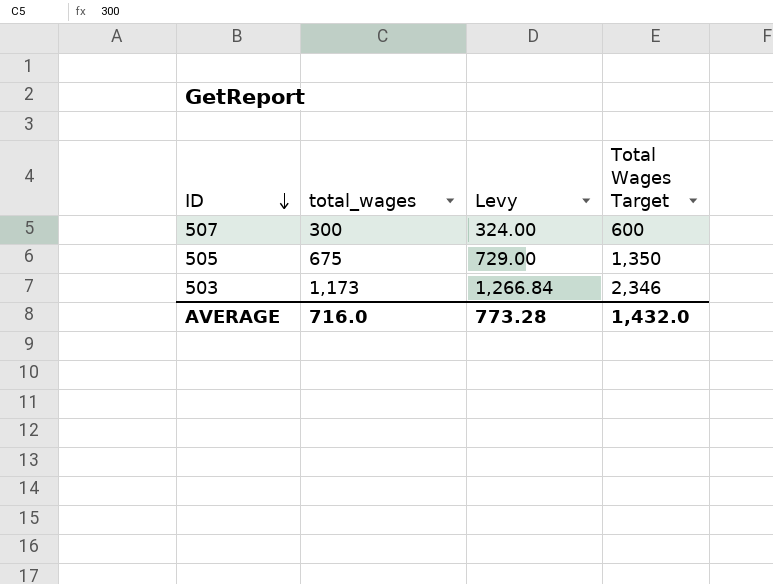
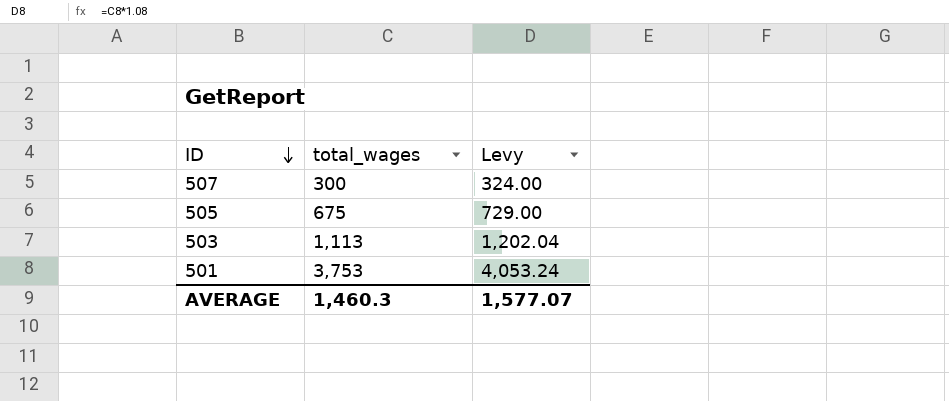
column Total Wages Target | formula: [total_wages] * 2 -> none
503 | total_wages: 1,173 -> 1,113
503 | Levy: 1,266.84 -> 1,202.04
row 501: none -> 3,753 | 4,053.24
AVERAGE | total_wages: 716.0 -> 1,460.3
AVERAGE | Levy: 773.28 -> 1,577.07

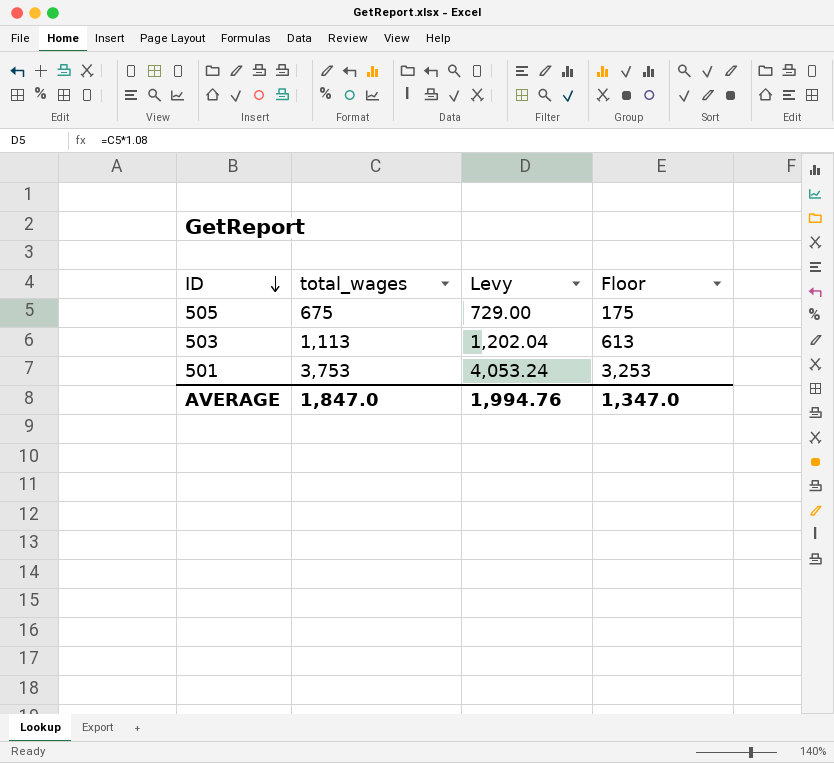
column Floor | formula: none -> [total_wages] - 500
row 507: 300 | 324.00 -> none
AVERAGE | total_wages: 1,460.3 -> 1,847.0
AVERAGE | Levy: 1,577.07 -> 1,994.76

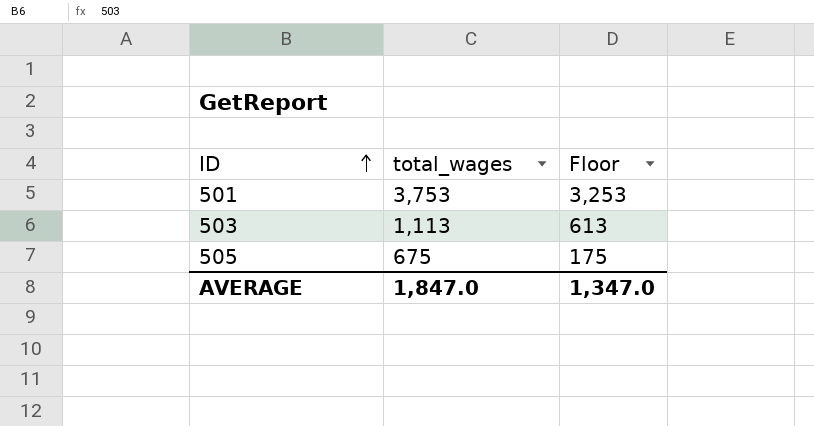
row order: ID descending -> ID ascending
column Levy | formula: [total_wages] * 1.08 -> none

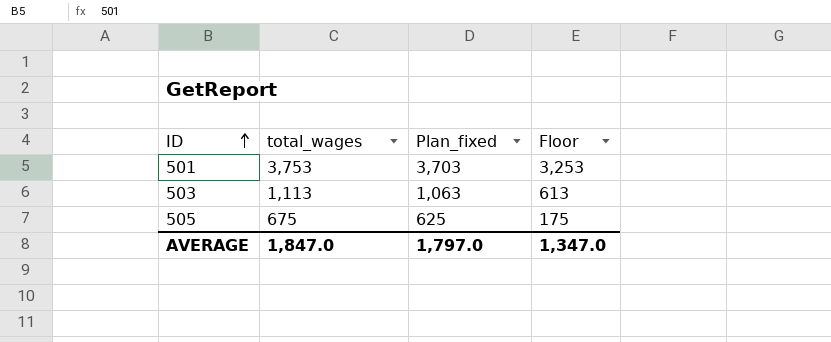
column Plan_fixed | formula: none -> [total_wages] - 50

